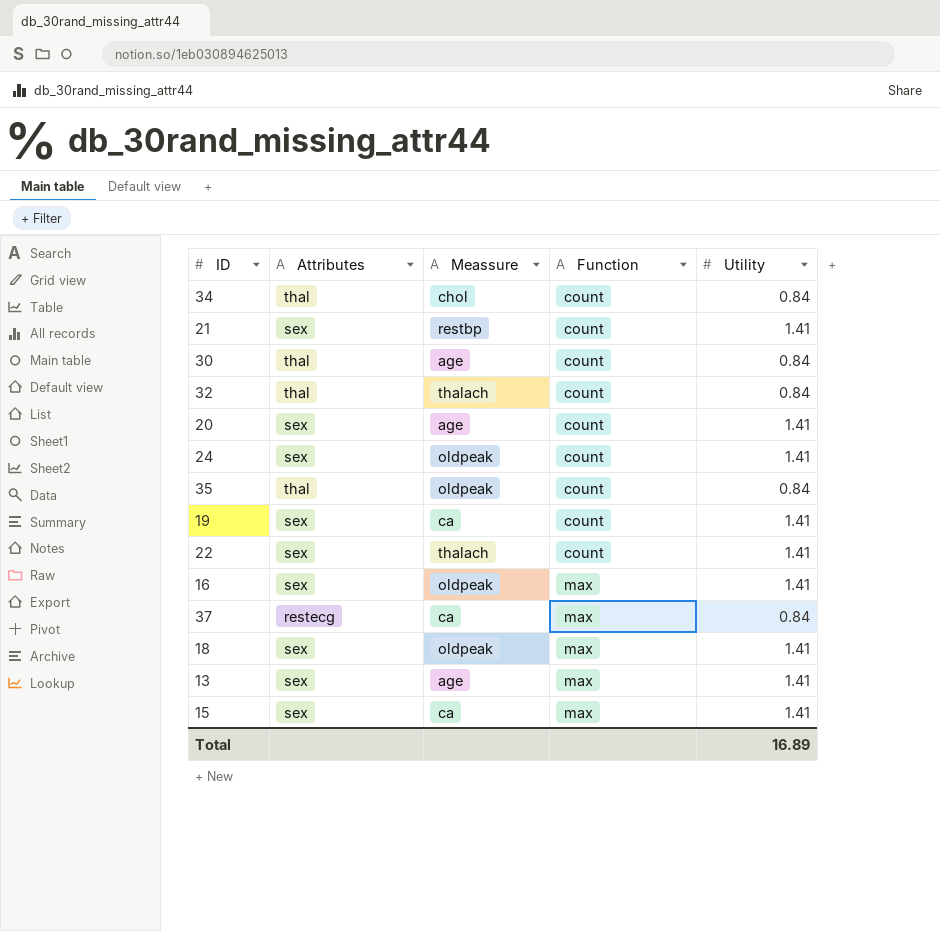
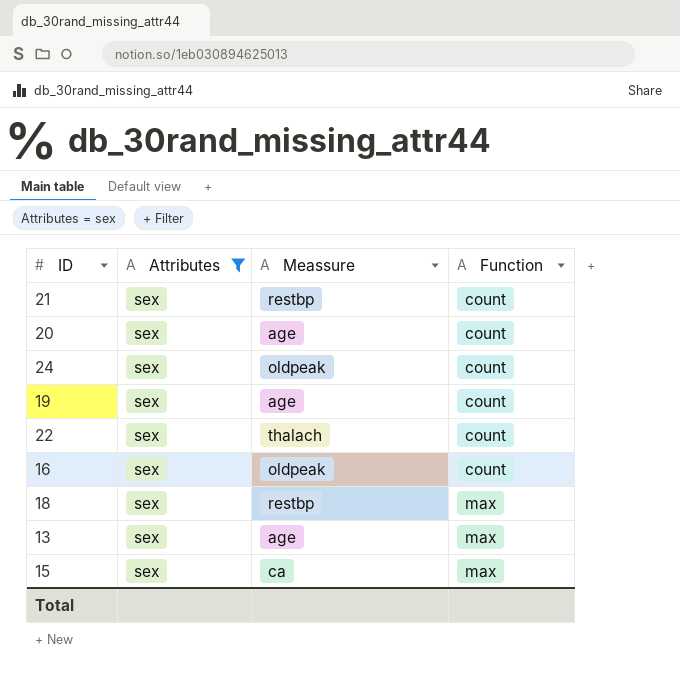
filter: none -> Attributes = sex
column Utility | position: 5 -> none
19 | Meassure: ca -> age
16 | Function: max -> count
18 | Meassure: oldpeak -> restbp

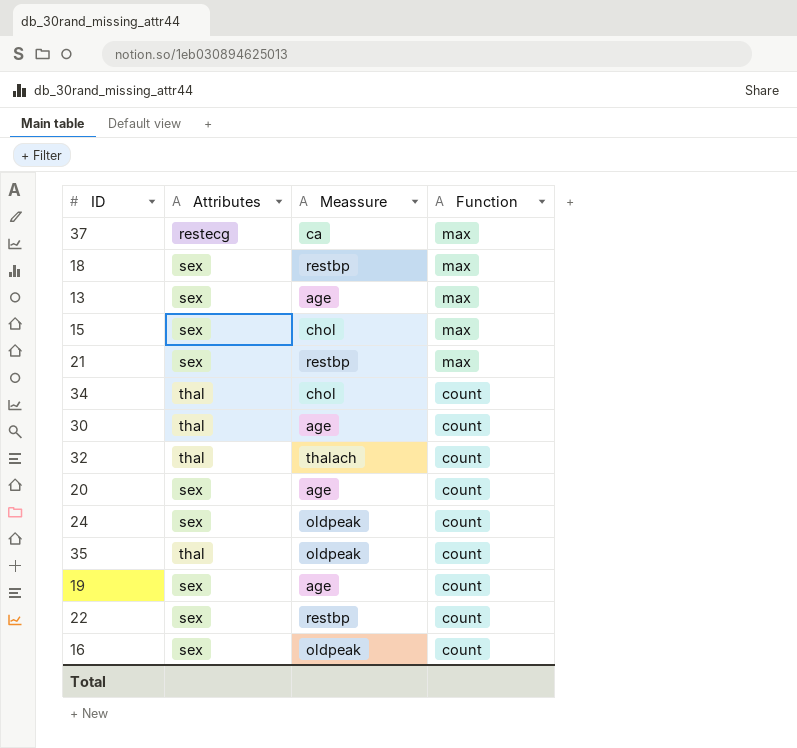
filter: Attributes = sex -> none
row order: Function ascending -> Function descending
15 | Meassure: ca -> chol
21 | Function: count -> max
22 | Meassure: thalach -> restbp

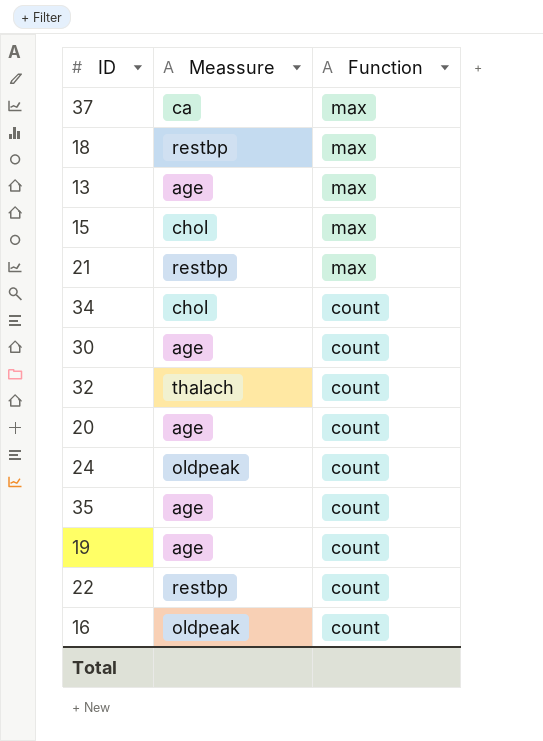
column Attributes | position: 2 -> none
35 | Meassure: oldpeak -> age

